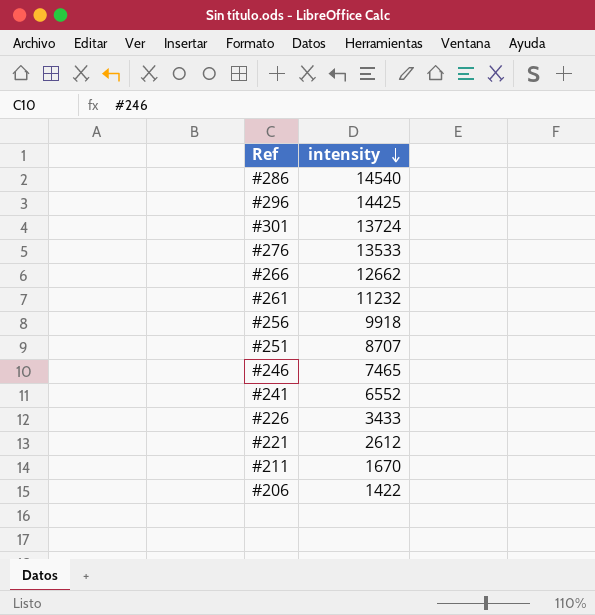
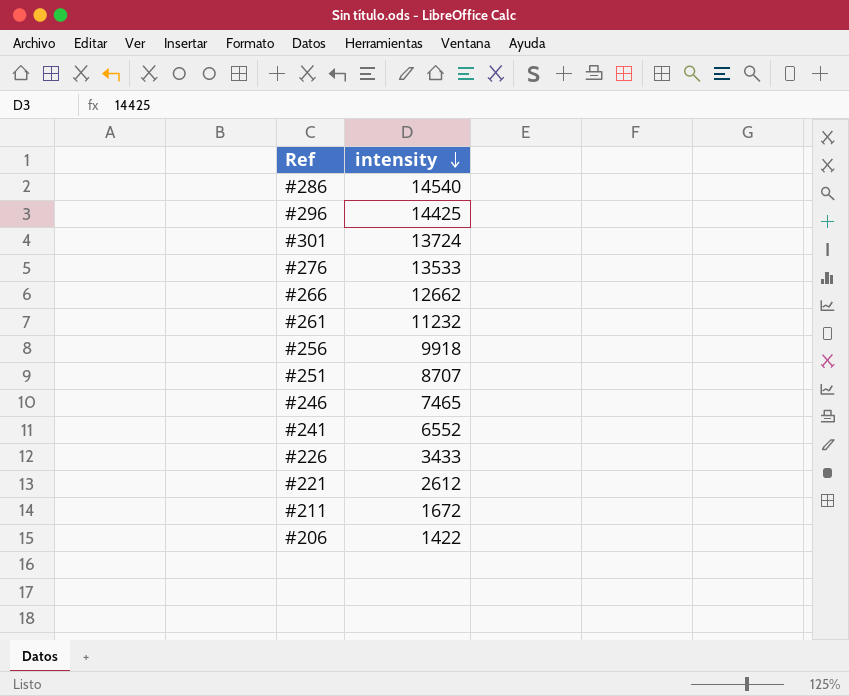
#211 | intensity: 1670 -> 1672

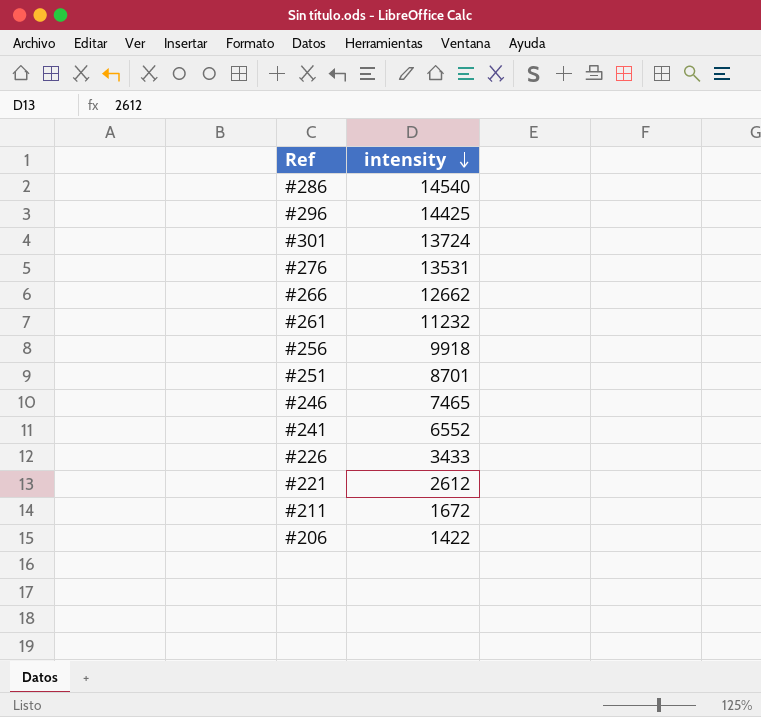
#276 | intensity: 13533 -> 13531
#251 | intensity: 8707 -> 8701

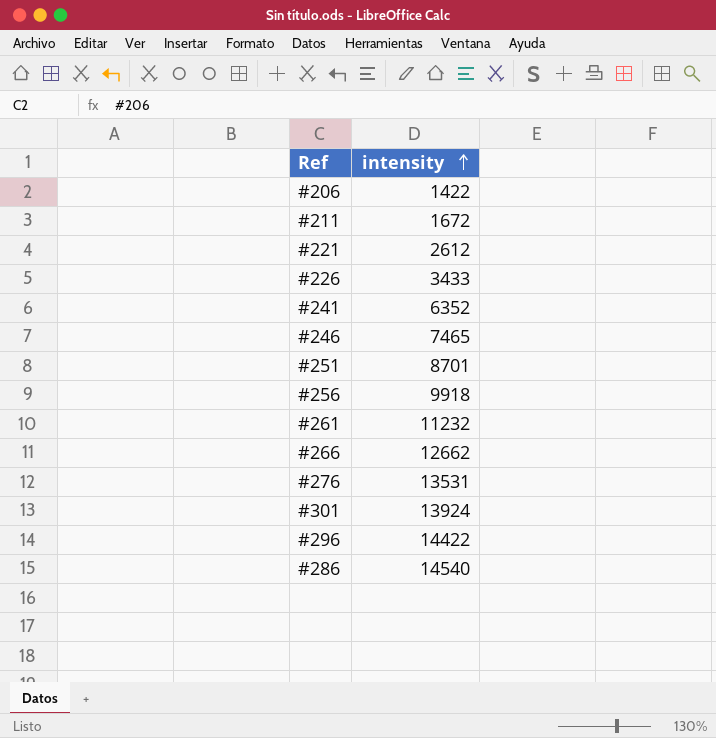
row order: intensity descending -> intensity ascending
#241 | intensity: 6552 -> 6352
#301 | intensity: 13724 -> 13924
#296 | intensity: 14425 -> 14422

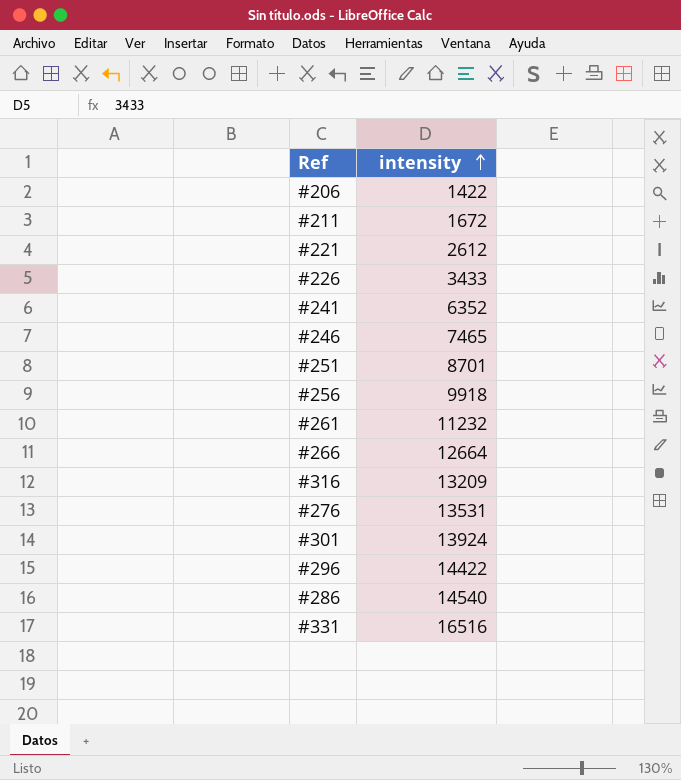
#266 | intensity: 12662 -> 12664
row #316: none -> 13209
row #331: none -> 16516

